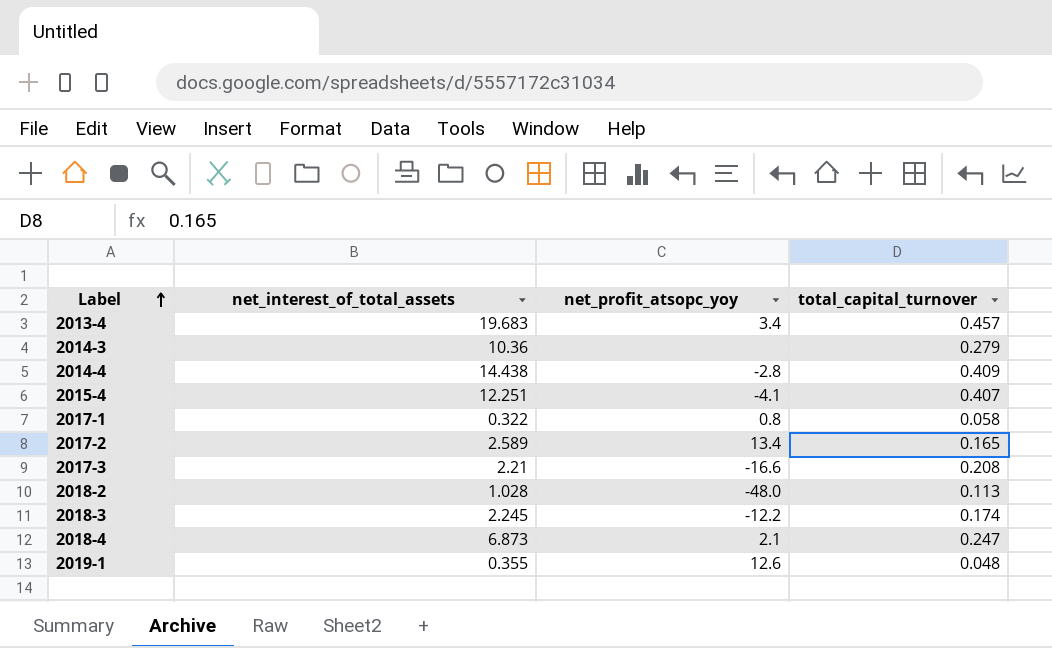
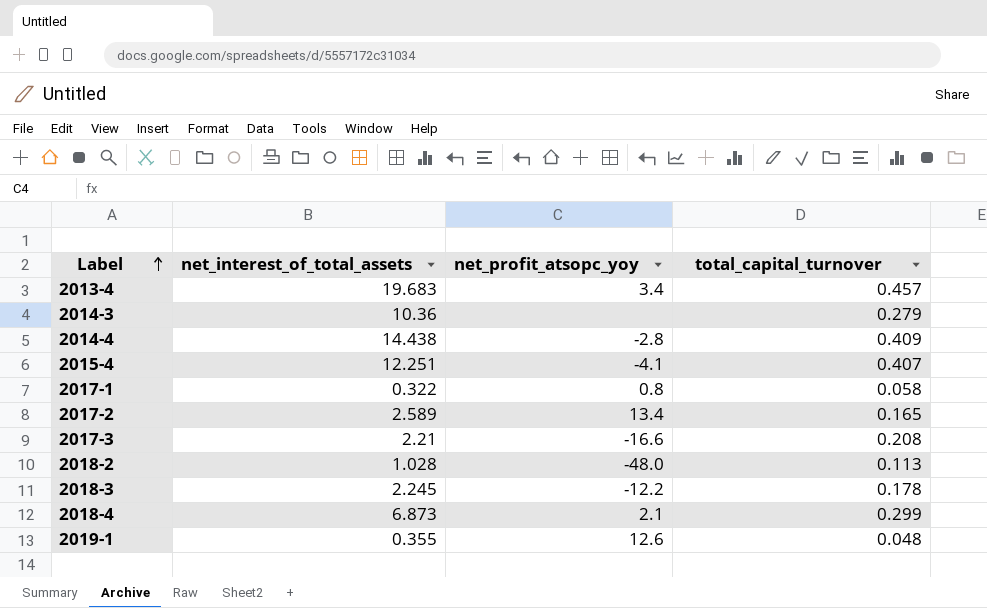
2018-3 | total_capital_turnover: 0.174 -> 0.178
2018-4 | total_capital_turnover: 0.247 -> 0.299

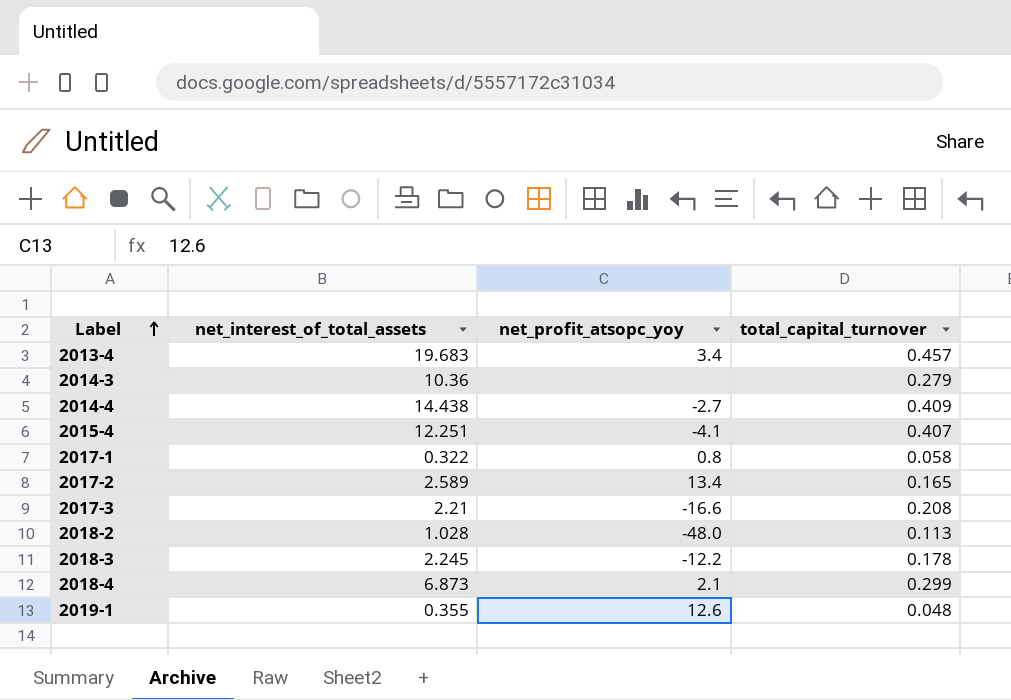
2014-4 | net_profit_atsopc_yoy: -2.8 -> -2.7

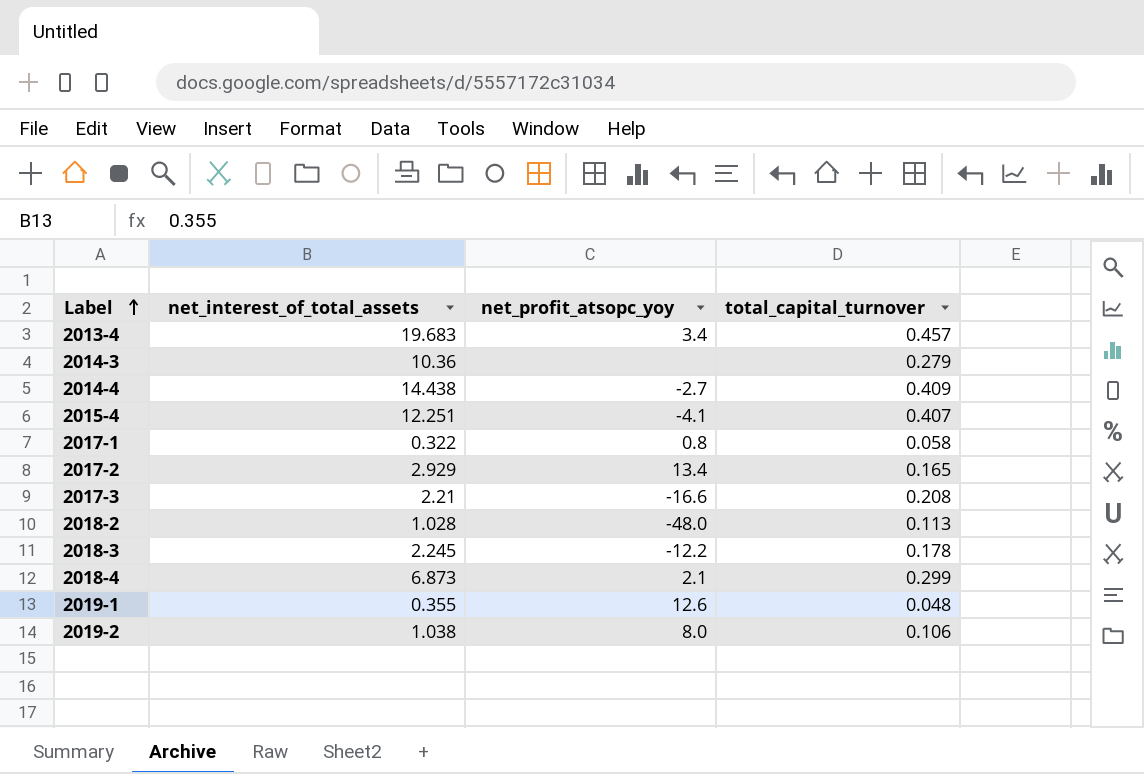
2017-2 | net_interest_of_total_assets: 2.589 -> 2.929
row 2019-2: none -> 1.038 | 8.0 | 0.106

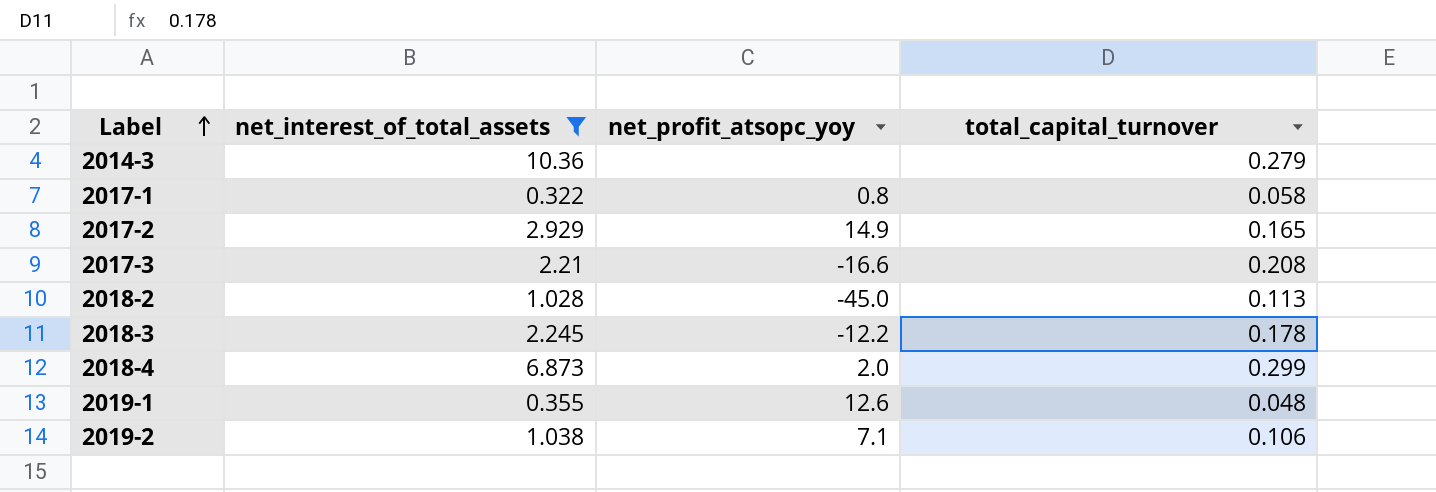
filter: none -> net_interest_of_total_assets <= 10.36
2017-2 | net_profit_atsopc_yoy: 13.4 -> 14.9
2018-2 | net_profit_atsopc_yoy: -48.0 -> -45.0
2018-4 | net_profit_atsopc_yoy: 2.1 -> 2.0
2019-2 | net_profit_atsopc_yoy: 8.0 -> 7.1

